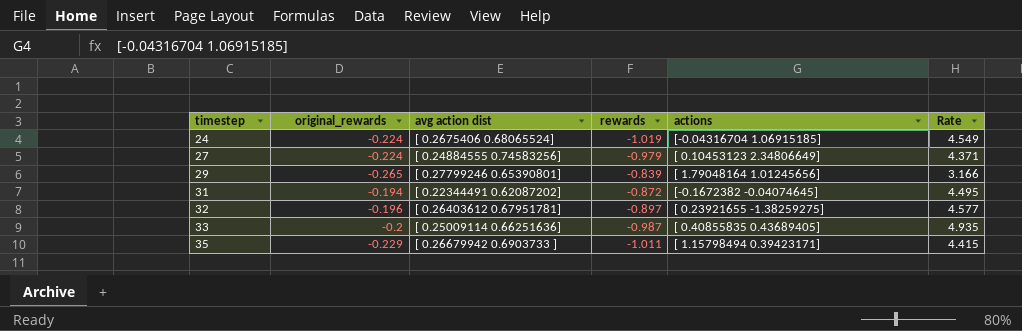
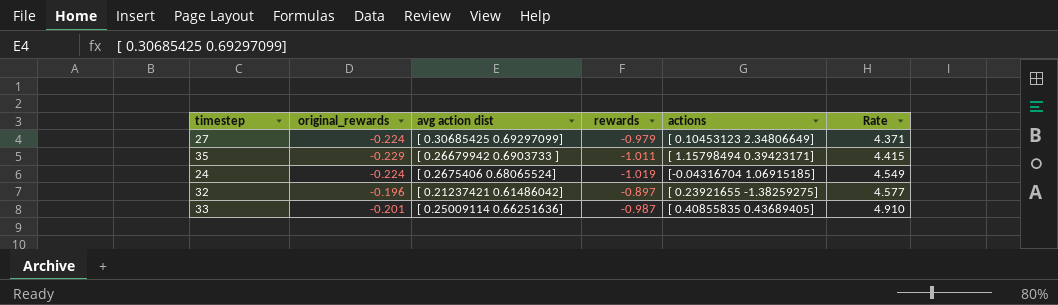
row order: timestep ascending -> Rate ascending
row 29: -0.265 | [ 0.27799246 0.65390801] | -0.839 | [ 1.79048164 1.01245656] | 3.166 -> none
row 31: -0.194 | [ 0.22344491 0.62087202] | -0.872 | [-0.1672382 -0.04074645] | 4.495 -> none
27 | avg action dist: [ 0.24884555 0.74583256] -> [ 0.30685425 0.69297099]
32 | avg action dist: [ 0.26403612 0.67951781] -> [ 0.21237421 0.61486042]
33 | original_rewards: -0.2 -> -0.201
33 | Rate: 4.935 -> 4.910

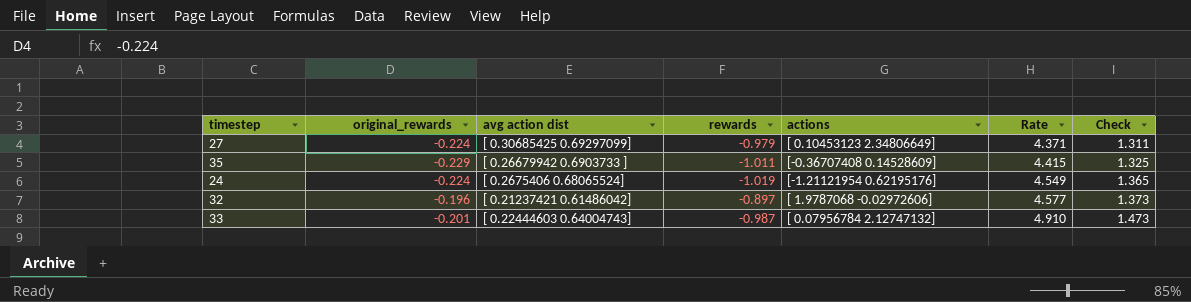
column Check | formula: none -> [Rate] * 0.3
35 | actions: [ 1.15798494 0.39423171] -> [-0.36707408 0.14528609]
24 | actions: [-0.04316704 1.06915185] -> [-1.21121954 0.62195176]
32 | actions: [ 0.23921655 -1.38259275] -> [ 1.9787068 -0.02972606]
33 | avg action dist: [ 0.25009114 0.66251636] -> [ 0.22444603 0.64004743]
33 | actions: [ 0.40855835 0.43689405] -> [ 0.07956784 2.12747132]

